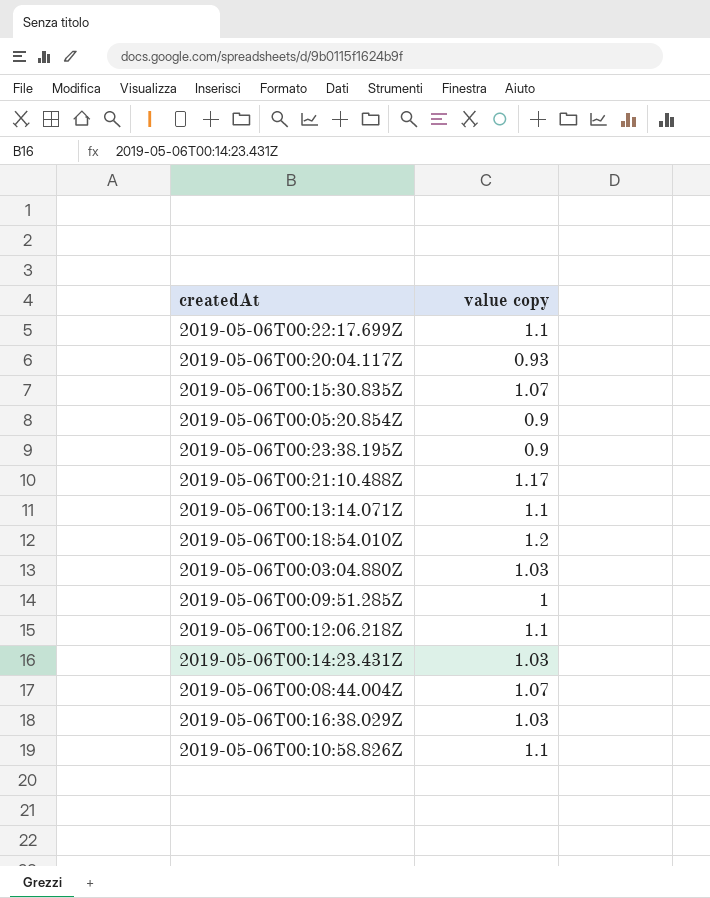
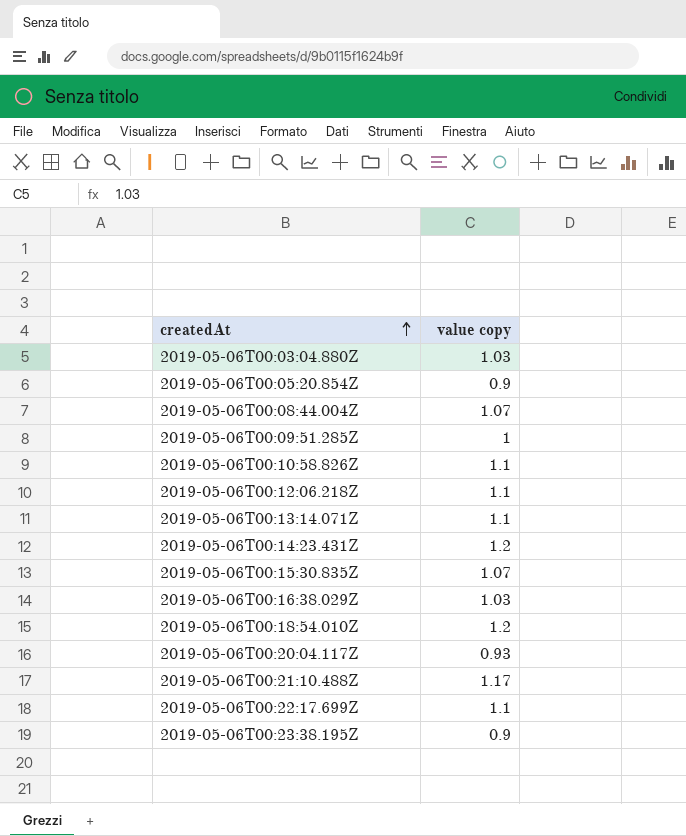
row order: none -> createdAt ascending
2019-05-06T00:14:23.431Z | value copy: 1.03 -> 1.2

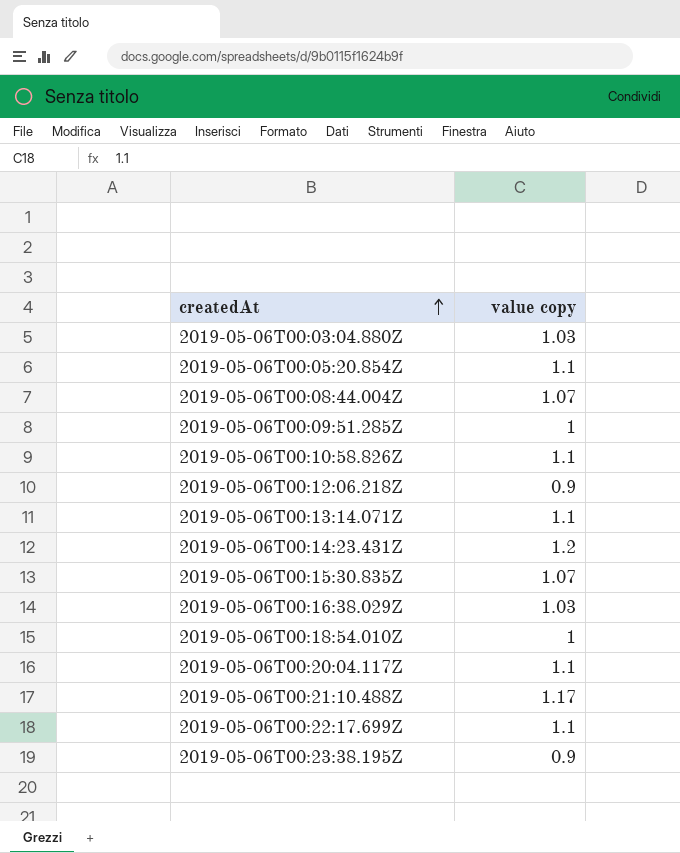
2019-05-06T00:05:20.854Z | value copy: 0.9 -> 1.1
2019-05-06T00:12:06.218Z | value copy: 1.1 -> 0.9
2019-05-06T00:18:54.010Z | value copy: 1.2 -> 1
2019-05-06T00:20:04.117Z | value copy: 0.93 -> 1.1

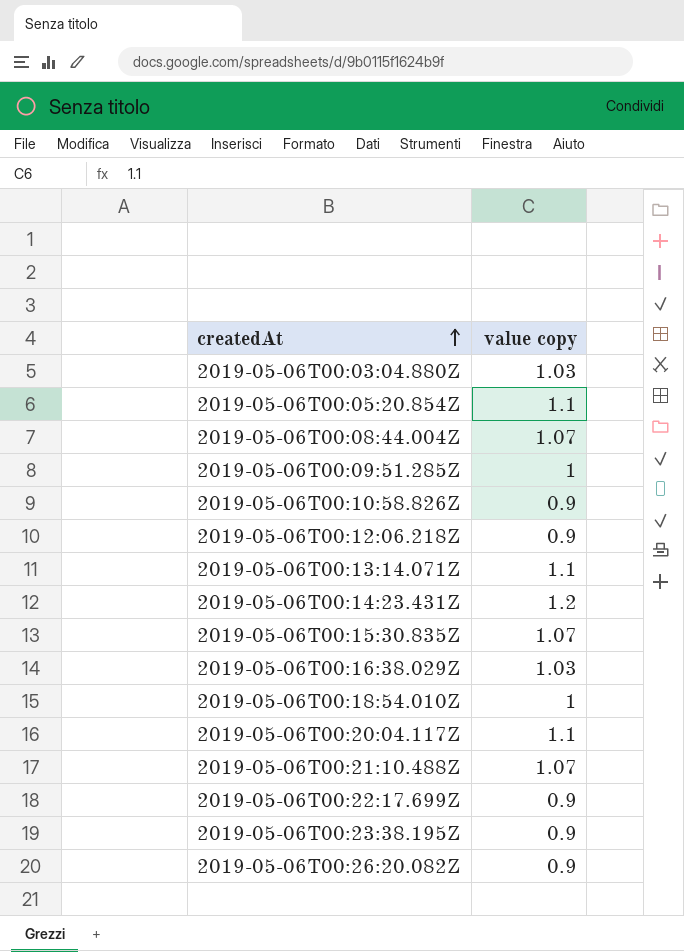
2019-05-06T00:10:58.826Z | value copy: 1.1 -> 0.9
2019-05-06T00:21:10.488Z | value copy: 1.17 -> 1.07
2019-05-06T00:22:17.699Z | value copy: 1.1 -> 0.9
row 2019-05-06T00:26:20.082Z: none -> 0.9

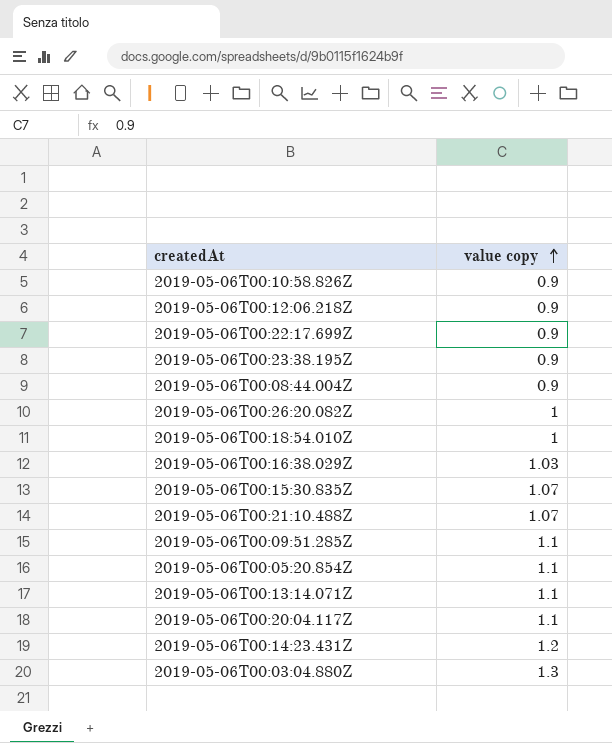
row order: createdAt ascending -> value copy ascending
2019-05-06T00:08:44.004Z | value copy: 1.07 -> 0.9
2019-05-06T00:26:20.082Z | value copy: 0.9 -> 1
2019-05-06T00:09:51.285Z | value copy: 1 -> 1.1
2019-05-06T00:03:04.880Z | value copy: 1.03 -> 1.3

